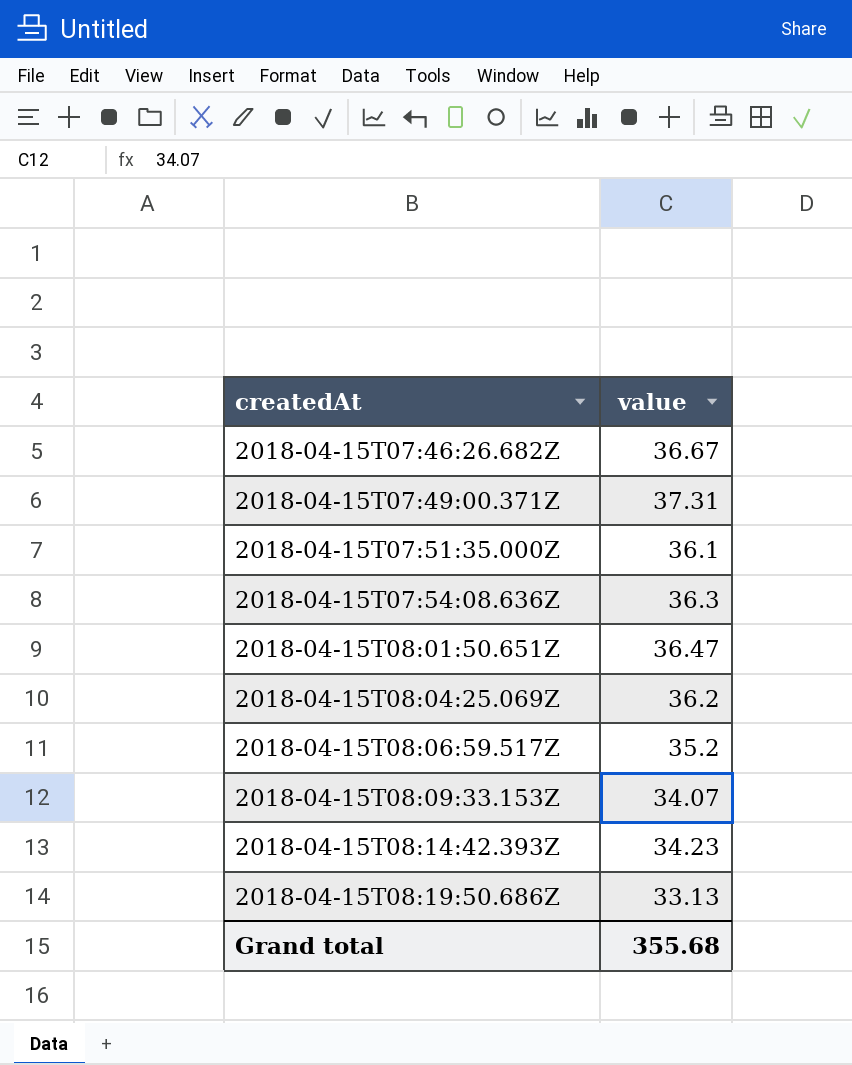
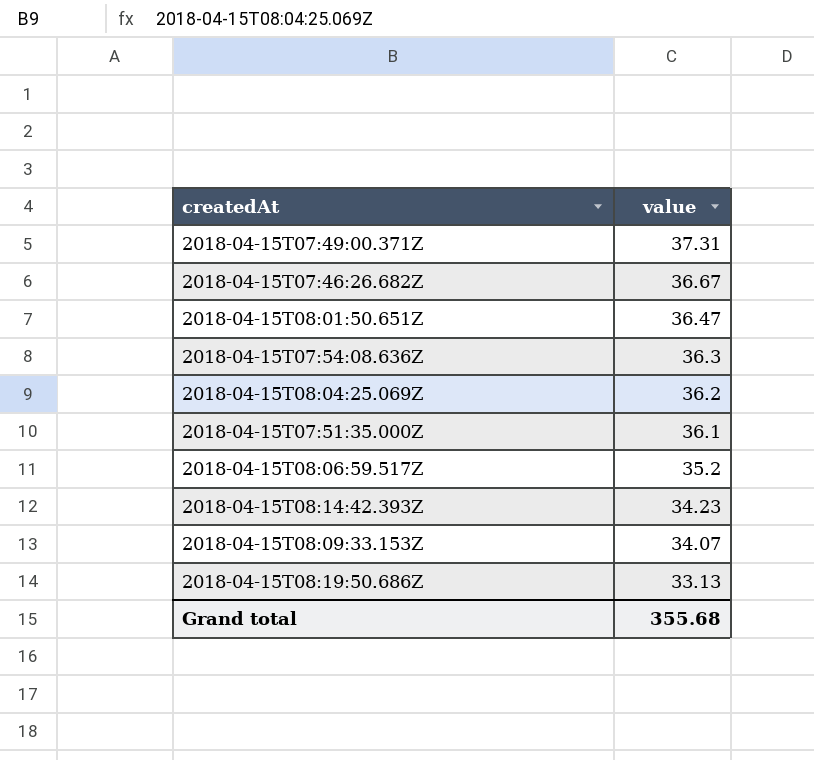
row order: createdAt ascending -> value descending

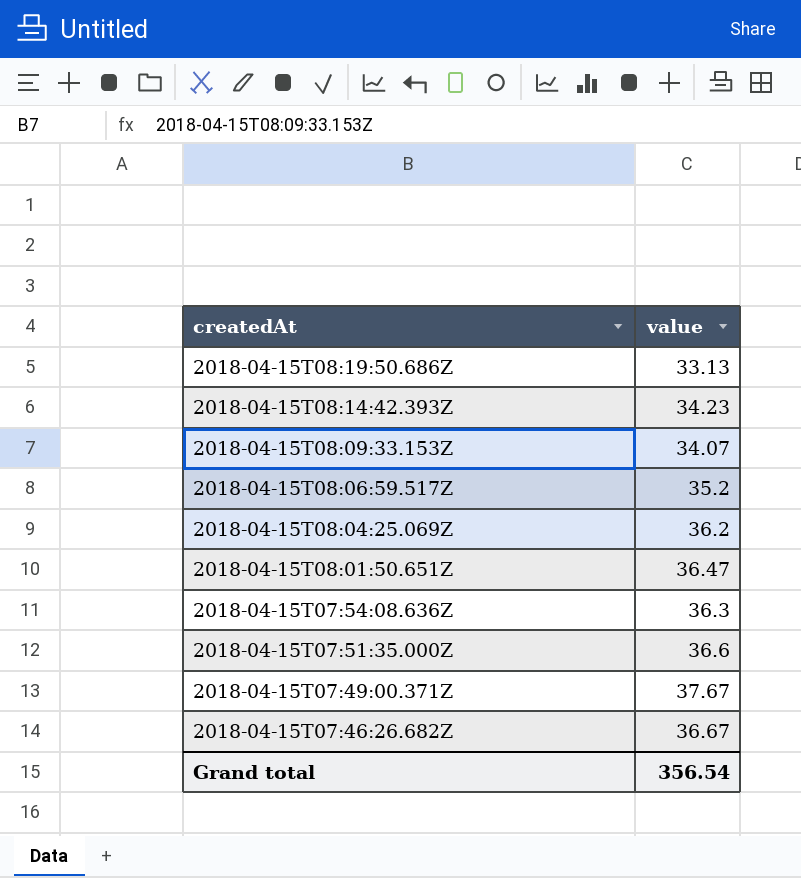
row order: value descending -> createdAt descending
2018-04-15T07:51:35.000Z | value: 36.1 -> 36.6
2018-04-15T07:49:00.371Z | value: 37.31 -> 37.67
Grand total | value: 355.68 -> 356.54

